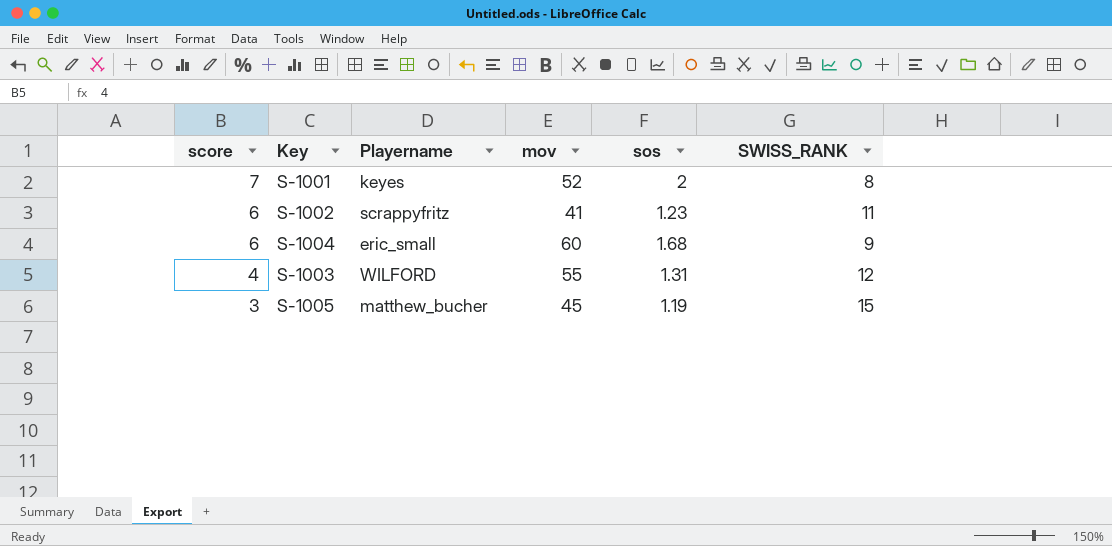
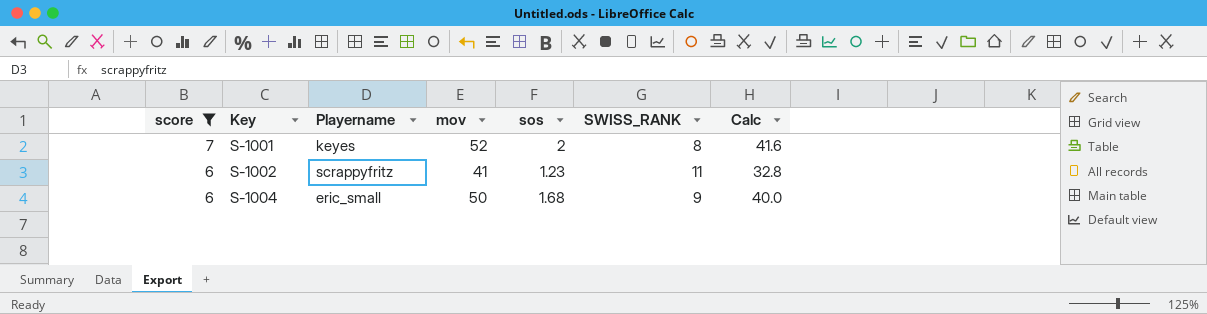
filter: none -> score >= 6
column Calc | formula: none -> [mov] * 0.8
S-1004 | mov: 60 -> 50

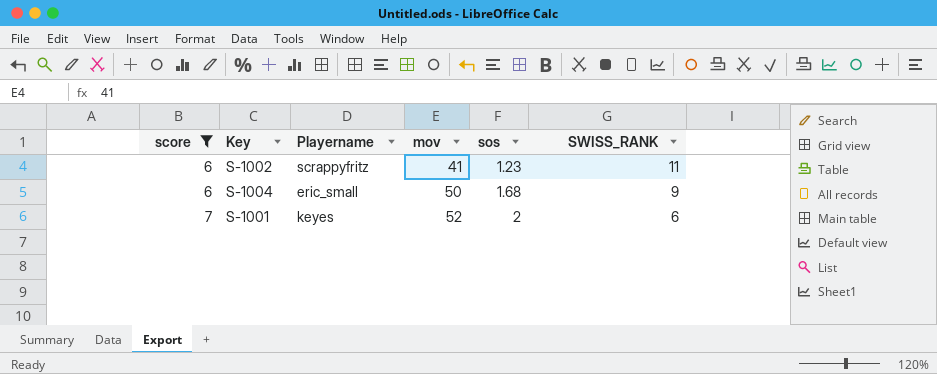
row order: score descending -> score ascending
column Calc | formula: [mov] * 0.8 -> none
S-1001 | SWISS_RANK: 8 -> 6

